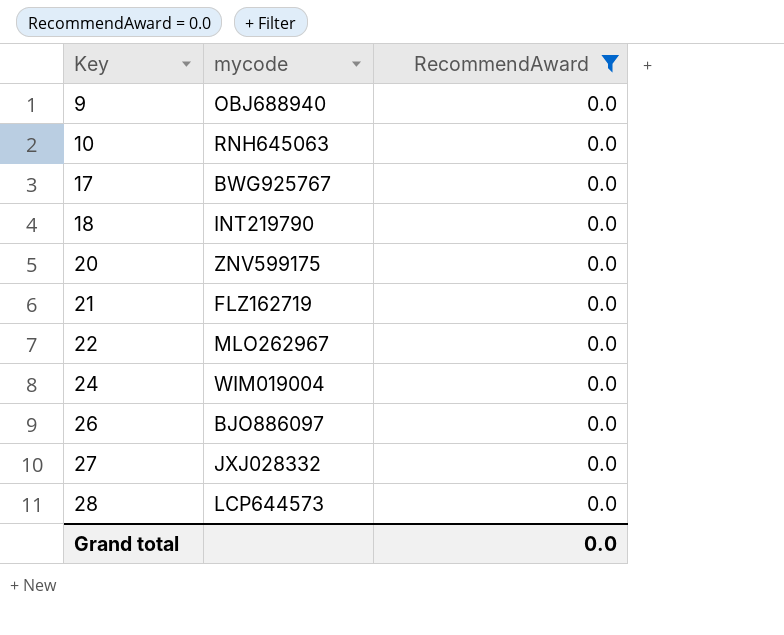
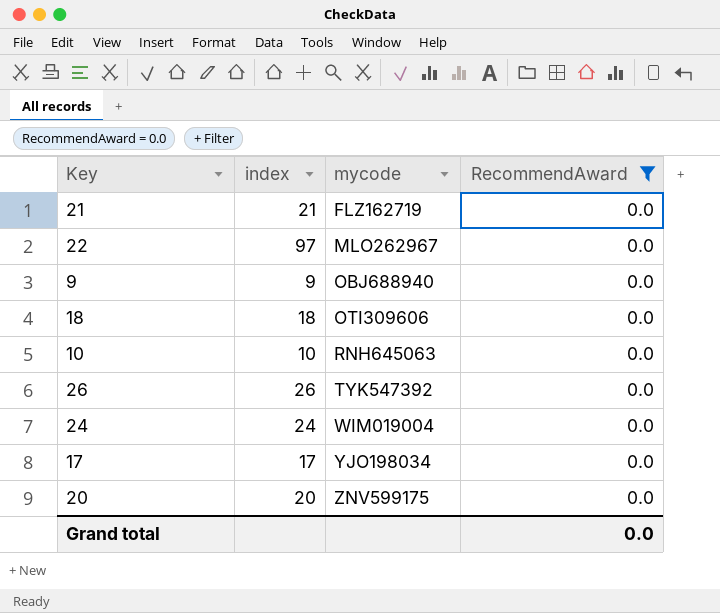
row order: Key ascending -> mycode ascending
column index | position: none -> 2
row 27: JXJ028332 | 0.0 -> none
row 28: LCP644573 | 0.0 -> none
18 | mycode: INT219790 -> OTI309606
26 | mycode: BJO886097 -> TYK547392
17 | mycode: BWG925767 -> YJO198034

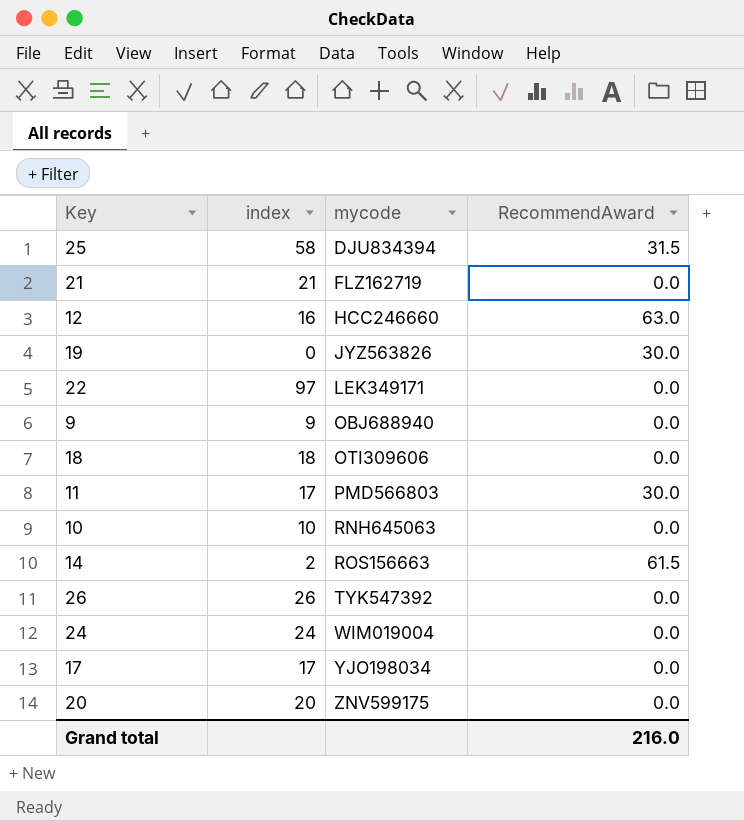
filter: RecommendAward = 0.0 -> none
22 | mycode: MLO262967 -> LEK349171
Grand total | RecommendAward: 0.0 -> 216.0

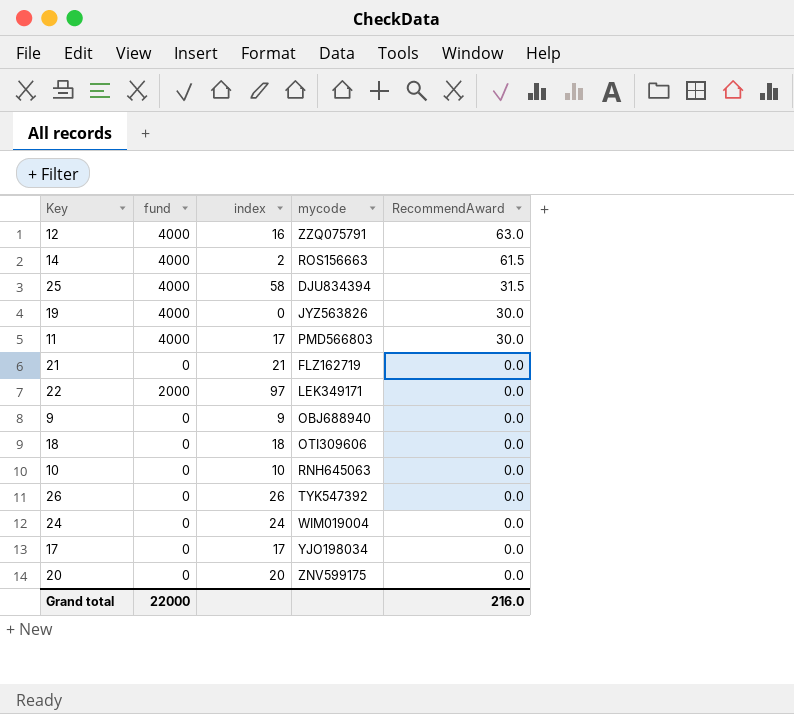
row order: mycode ascending -> RecommendAward descending
column fund | position: none -> 2
12 | mycode: HCC246660 -> ZZQ075791

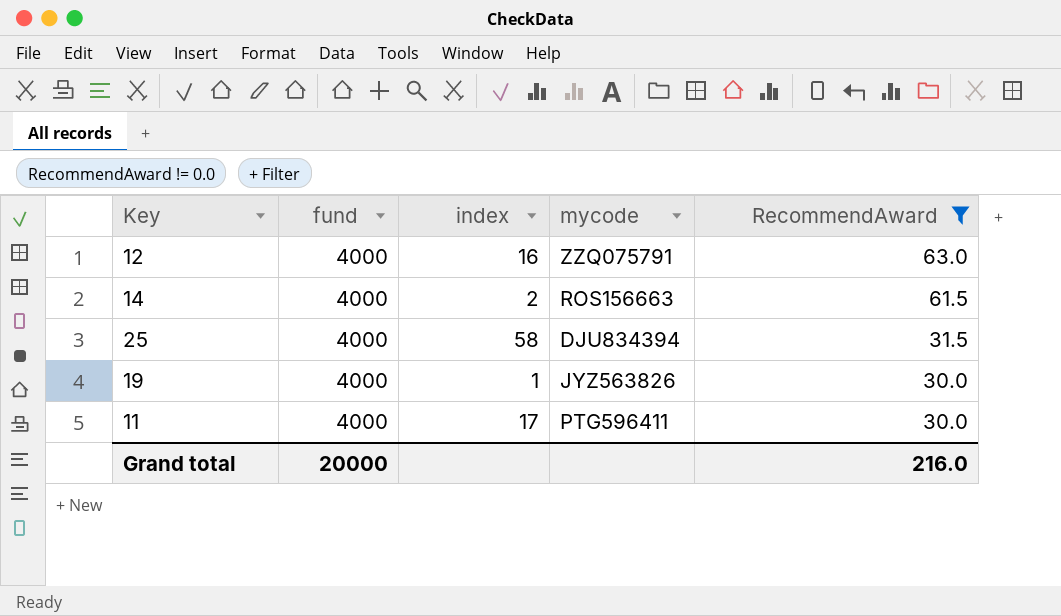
filter: none -> RecommendAward != 0.0
19 | index: 0 -> 1
11 | mycode: PMD566803 -> PTG596411
Grand total | fund: 22000 -> 20000

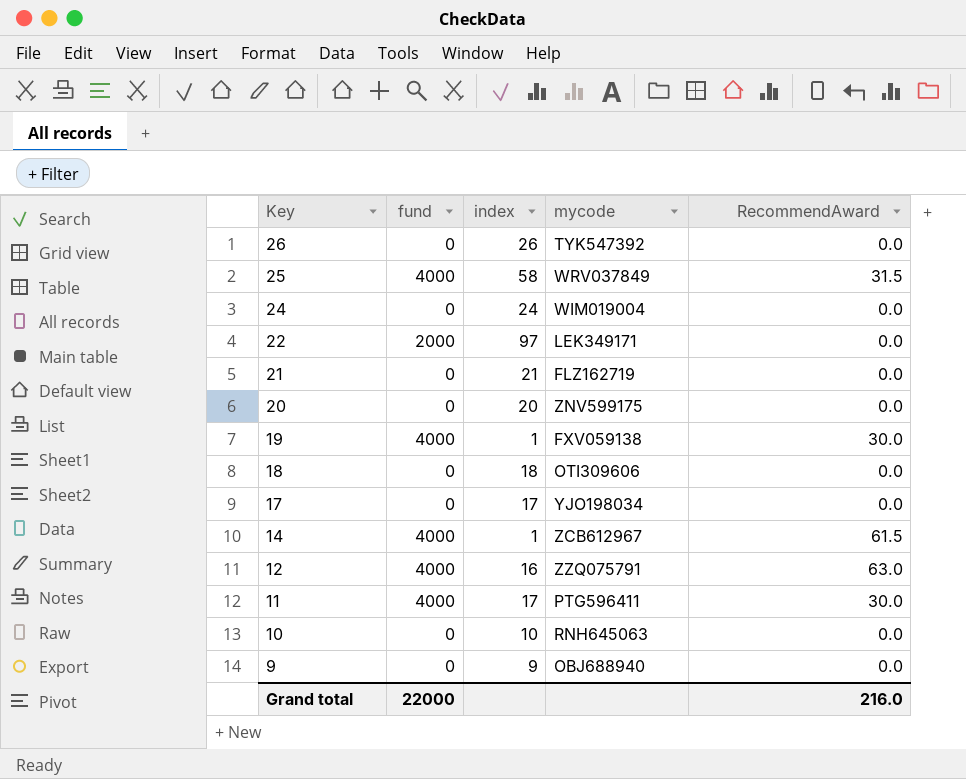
filter: RecommendAward != 0.0 -> none
row order: RecommendAward descending -> Key descending
25 | mycode: DJU834394 -> WRV037849
19 | mycode: JYZ563826 -> FXV059138
14 | index: 2 -> 1
14 | mycode: ROS156663 -> ZCB612967
Grand total | fund: 20000 -> 22000

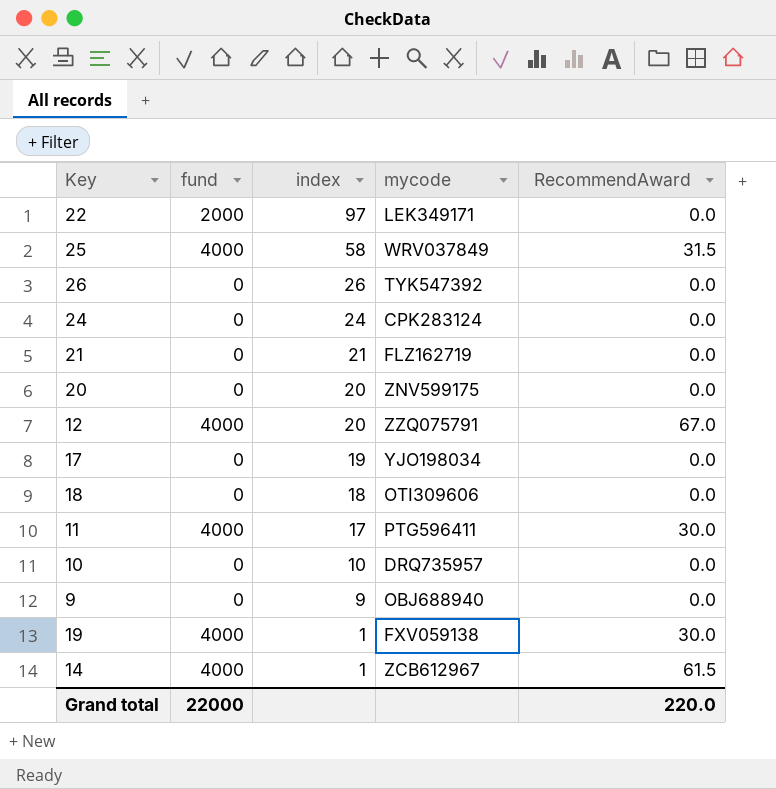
row order: Key descending -> index descending
24 | mycode: WIM019004 -> CPK283124
12 | index: 16 -> 20
12 | RecommendAward: 63.0 -> 67.0
17 | index: 17 -> 19
10 | mycode: RNH645063 -> DRQ735957
Grand total | RecommendAward: 216.0 -> 220.0

